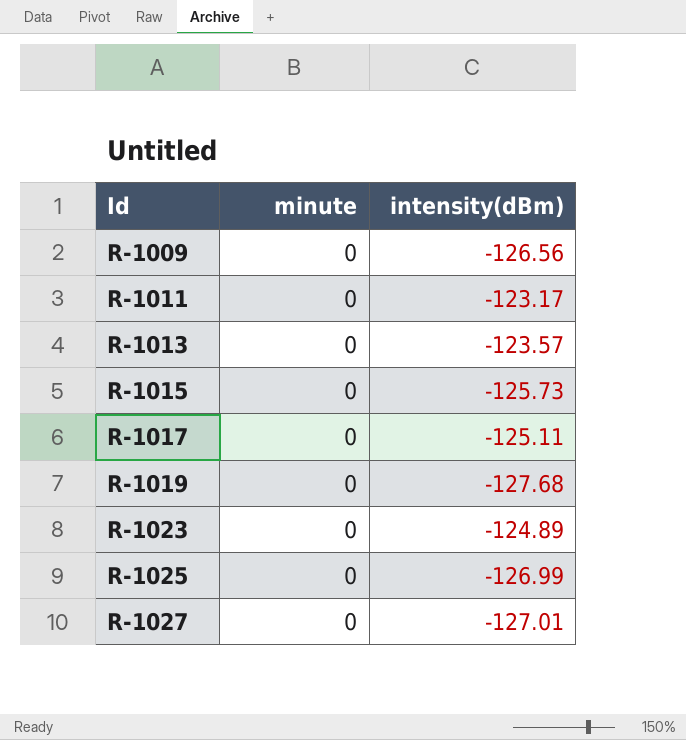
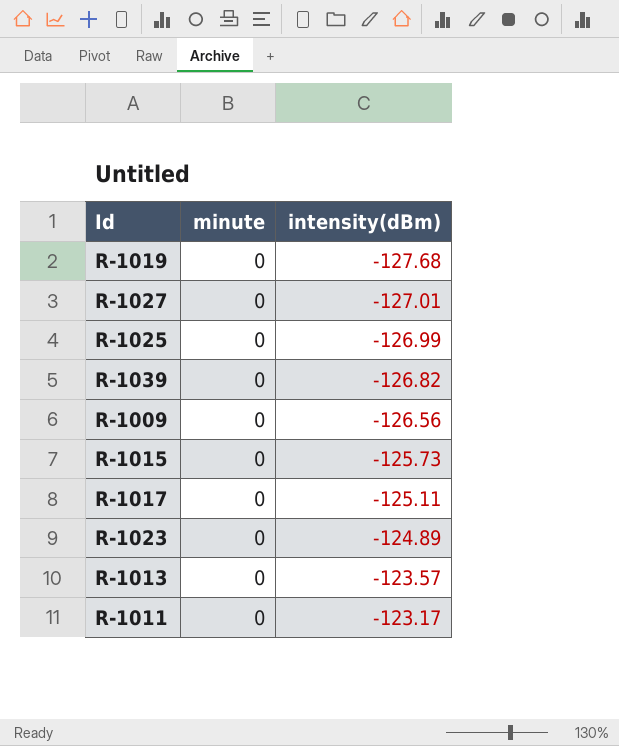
row order: Id ascending -> intensity(dBm) ascending
row R-1039: none -> 0 | -126.82

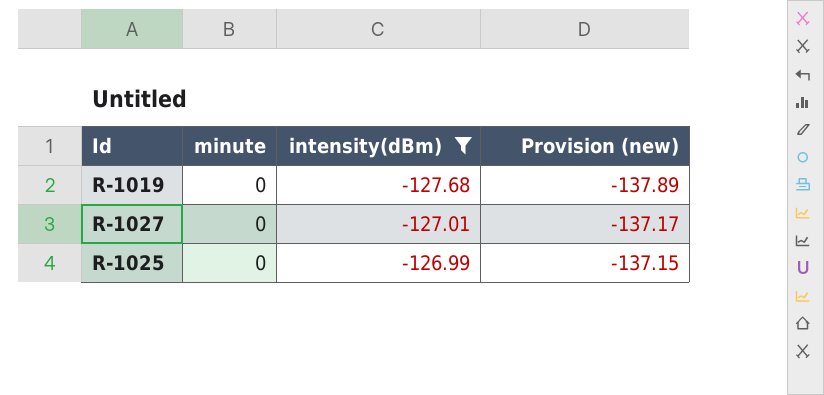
filter: none -> intensity(dBm) <= -126.99
column Provision (new) | formula: none -> [intensity(dBm)] * 1.08

